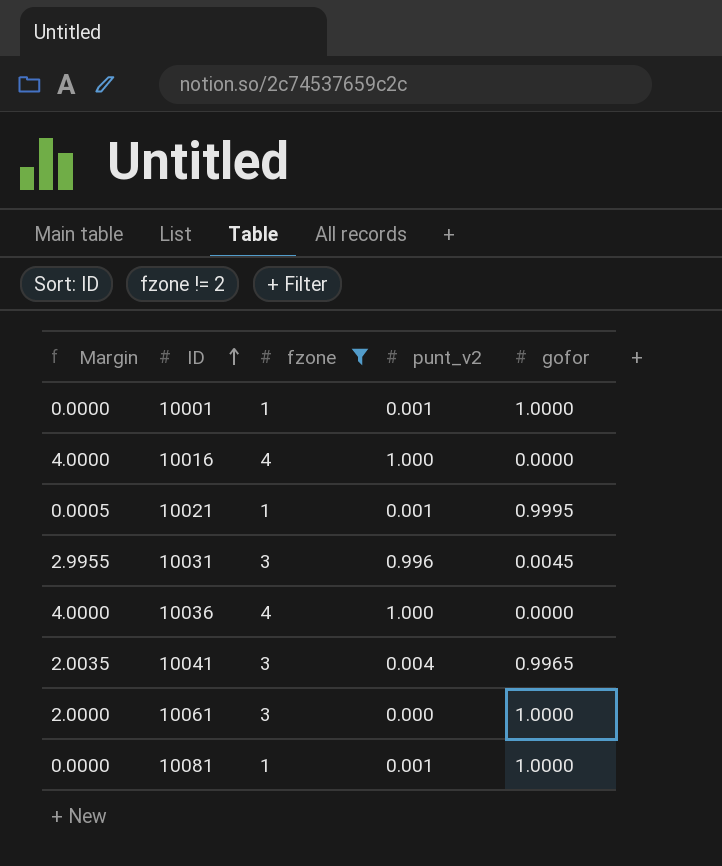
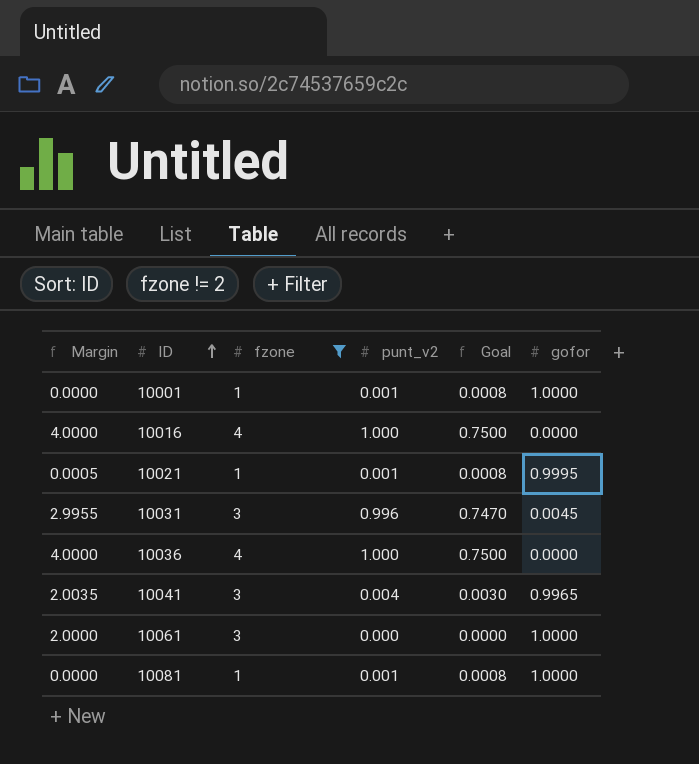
column Goal | formula: none -> [punt_v2] * 0.75

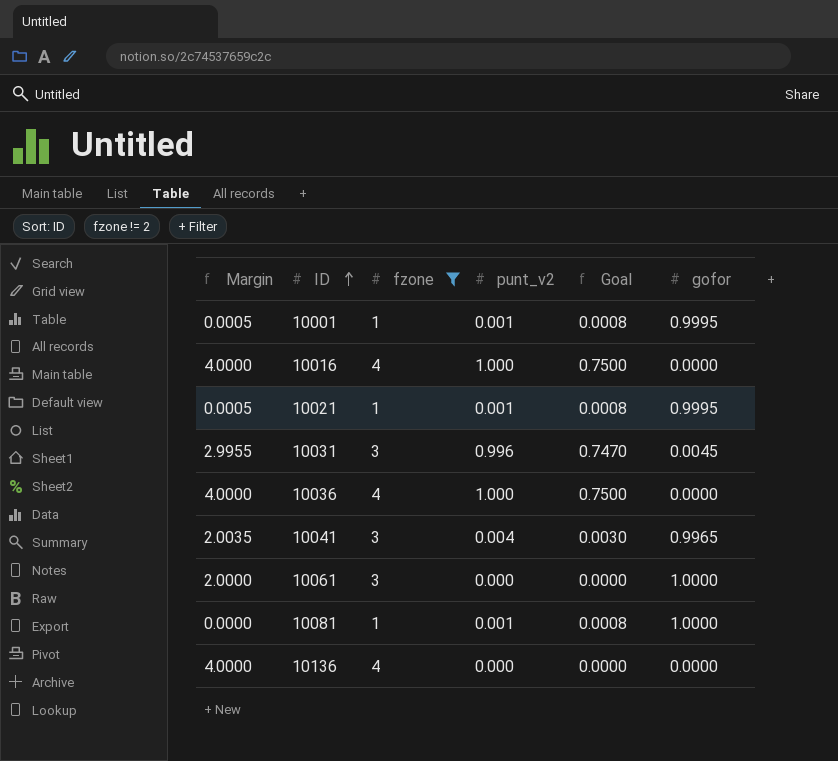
10001 | Margin: 0.0000 -> 0.0005
10001 | gofor: 1.0000 -> 0.9995
row 10136: none -> 4.0000 | 4 | 0.000 | 0.0000 | 0.0000

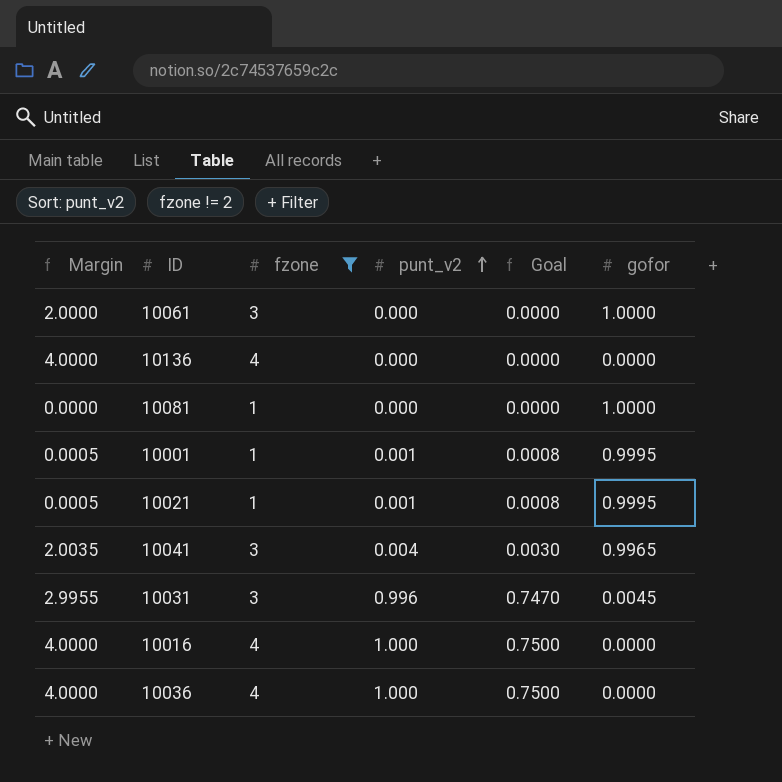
row order: ID ascending -> punt_v2 ascending
10081 | punt_v2: 0.001 -> 0.000
10081 | Goal: 0.0008 -> 0.0000

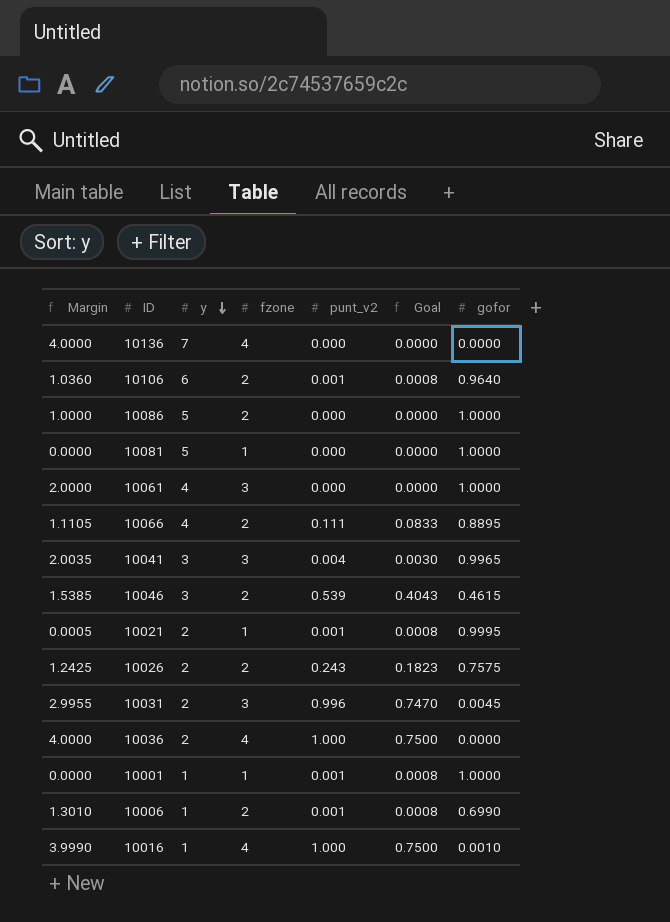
filter: fzone != 2 -> none
row order: punt_v2 ascending -> y descending
column y | position: none -> 3
10001 | Margin: 0.0005 -> 0.0000
10001 | gofor: 0.9995 -> 1.0000
10016 | Margin: 4.0000 -> 3.9990
10016 | gofor: 0.0000 -> 0.0010

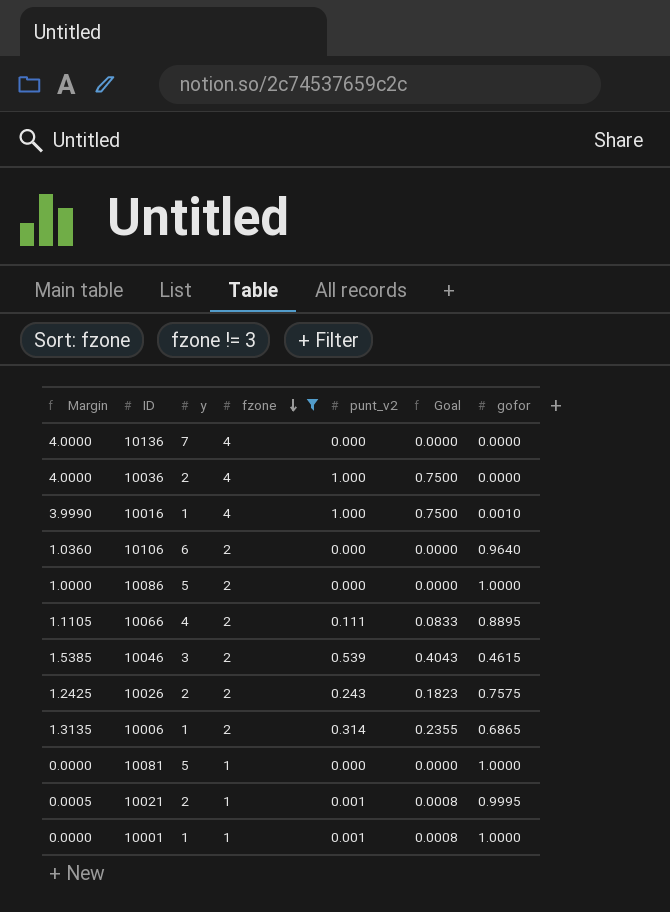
filter: none -> fzone != 3
row order: y descending -> fzone descending
10106 | punt_v2: 0.001 -> 0.000
10106 | Goal: 0.0008 -> 0.0000
10006 | Margin: 1.3010 -> 1.3135
10006 | punt_v2: 0.001 -> 0.314
10006 | Goal: 0.0008 -> 0.2355
10006 | gofor: 0.6990 -> 0.6865

